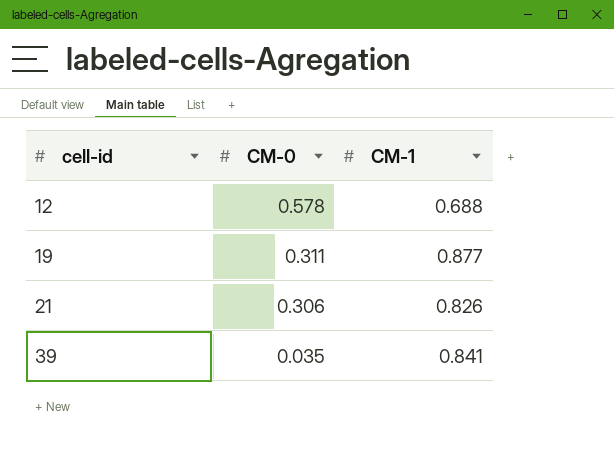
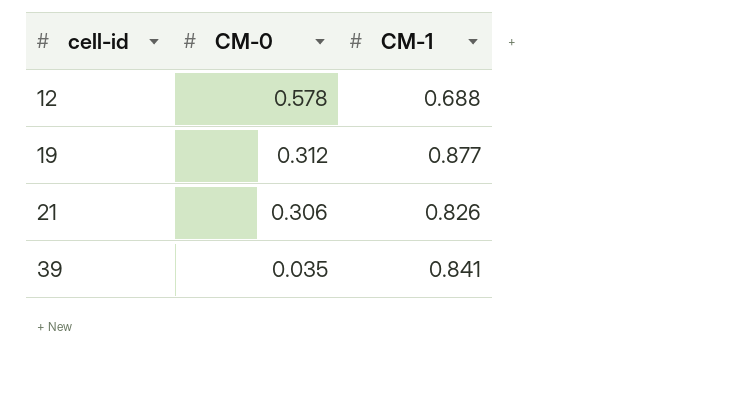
19 | CM-0: 0.311 -> 0.312

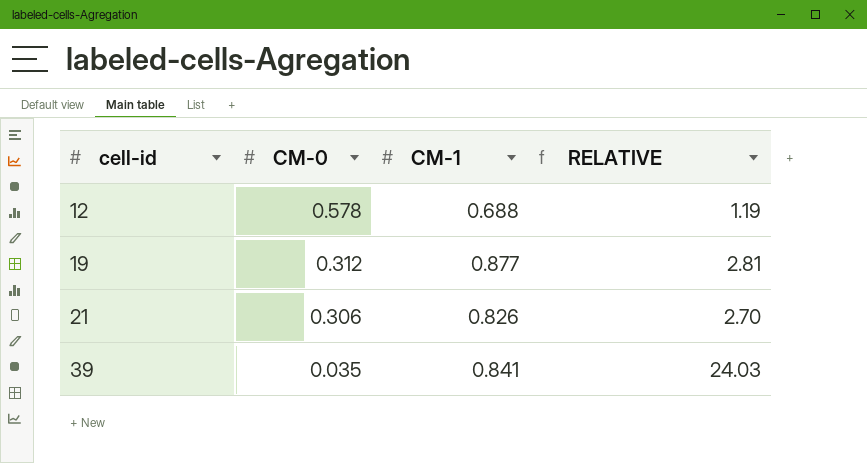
column RELATIVE | formula: none -> [CM-1] / [CM-0]

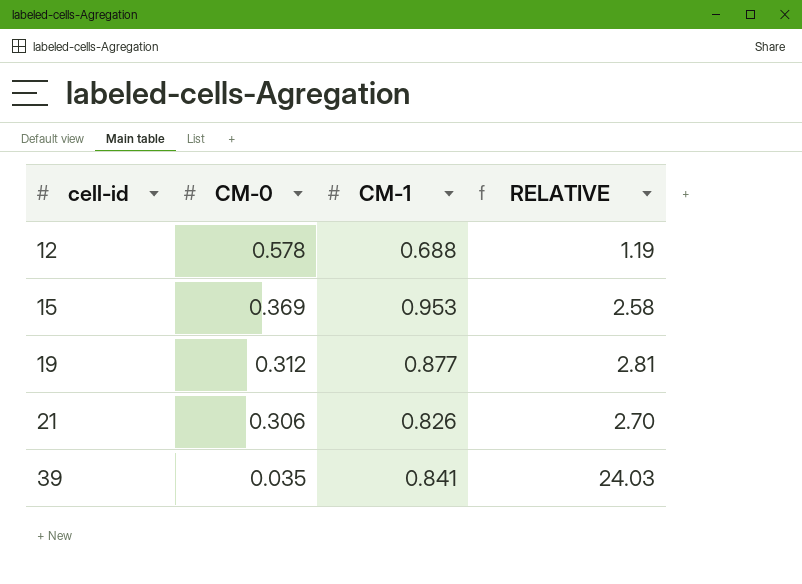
row 15: none -> 0.369 | 0.953 | 2.58

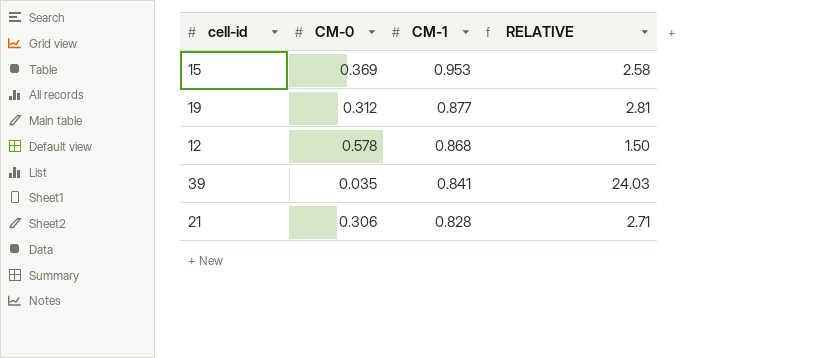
row order: cell-id ascending -> CM-1 descending
12 | CM-1: 0.688 -> 0.868
12 | RELATIVE: 1.19 -> 1.50
21 | CM-1: 0.826 -> 0.828
21 | RELATIVE: 2.70 -> 2.71

